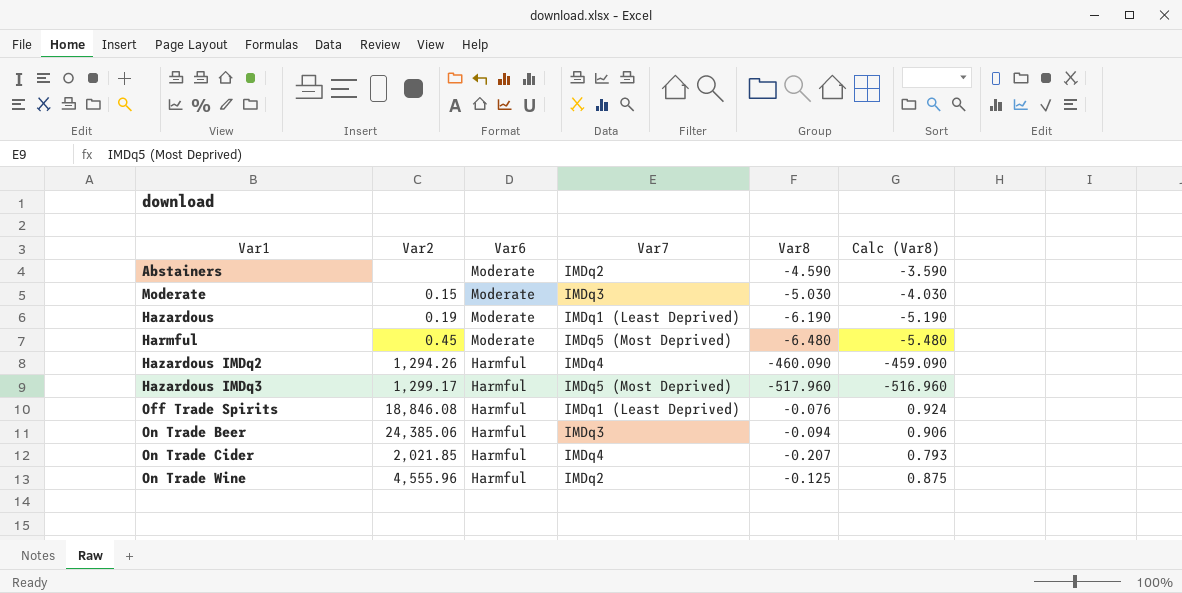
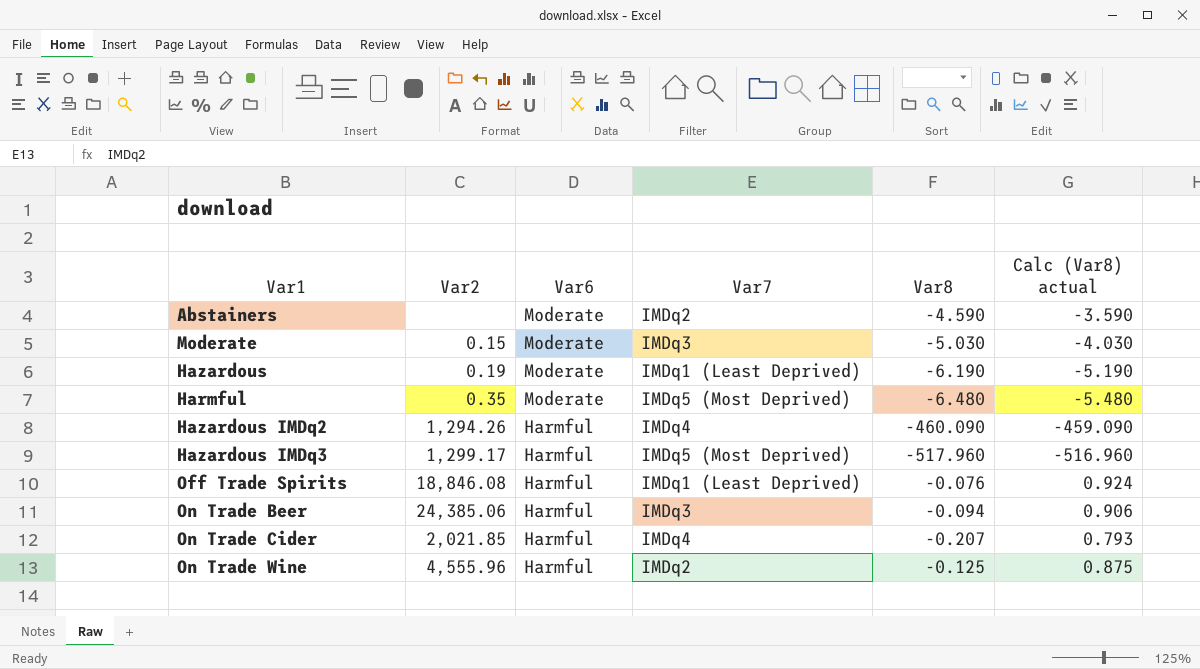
column name: Calc (Var8) -> Calc (Var8) actual
Harmful | Var2: 0.45 -> 0.35

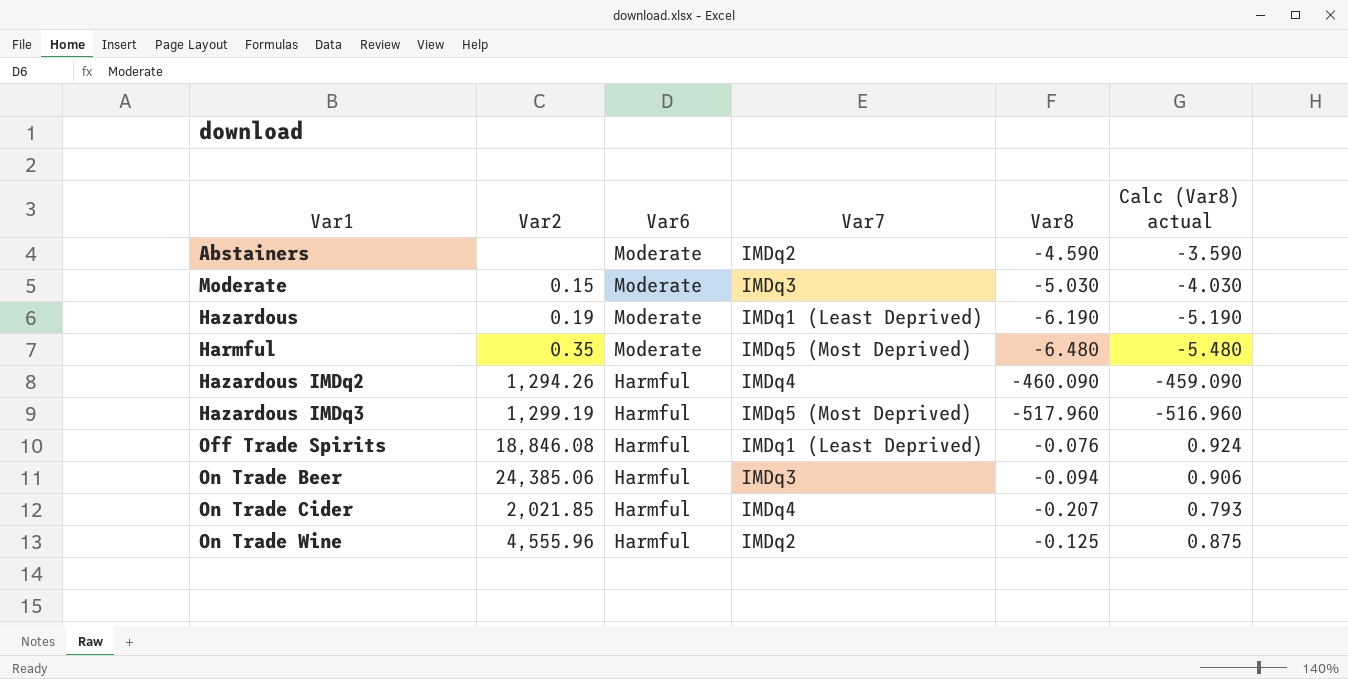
Hazardous IMDq3 | Var2: 1,299.17 -> 1,299.19

